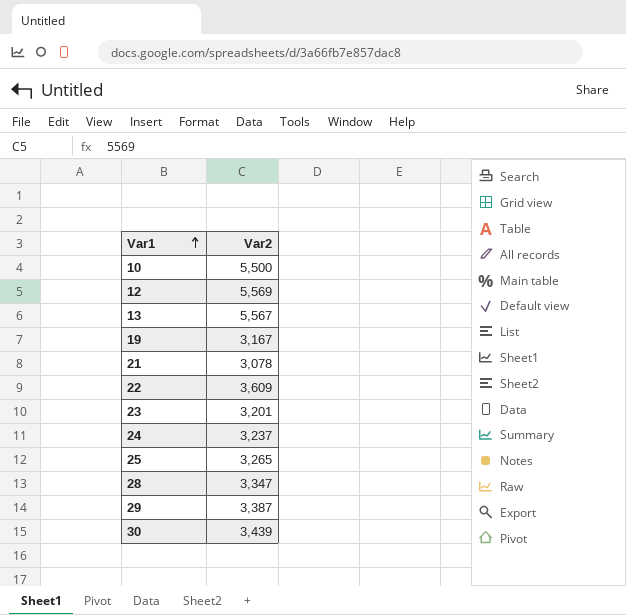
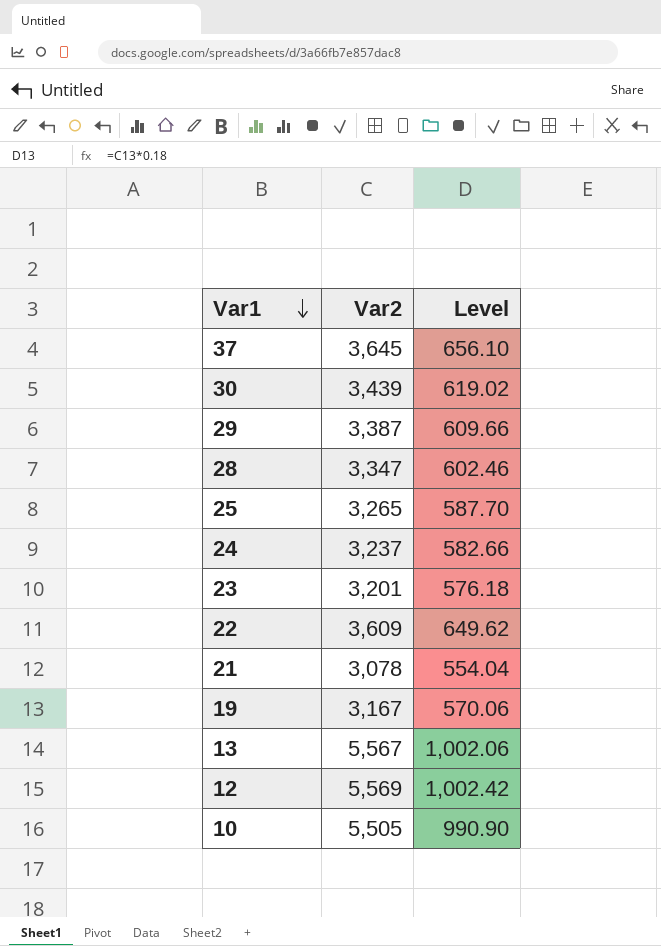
row order: Var1 ascending -> Var1 descending
column Level | formula: none -> [Var2] * 0.18
row 37: none -> 3,645 | 656.10
10 | Var2: 5,500 -> 5,505

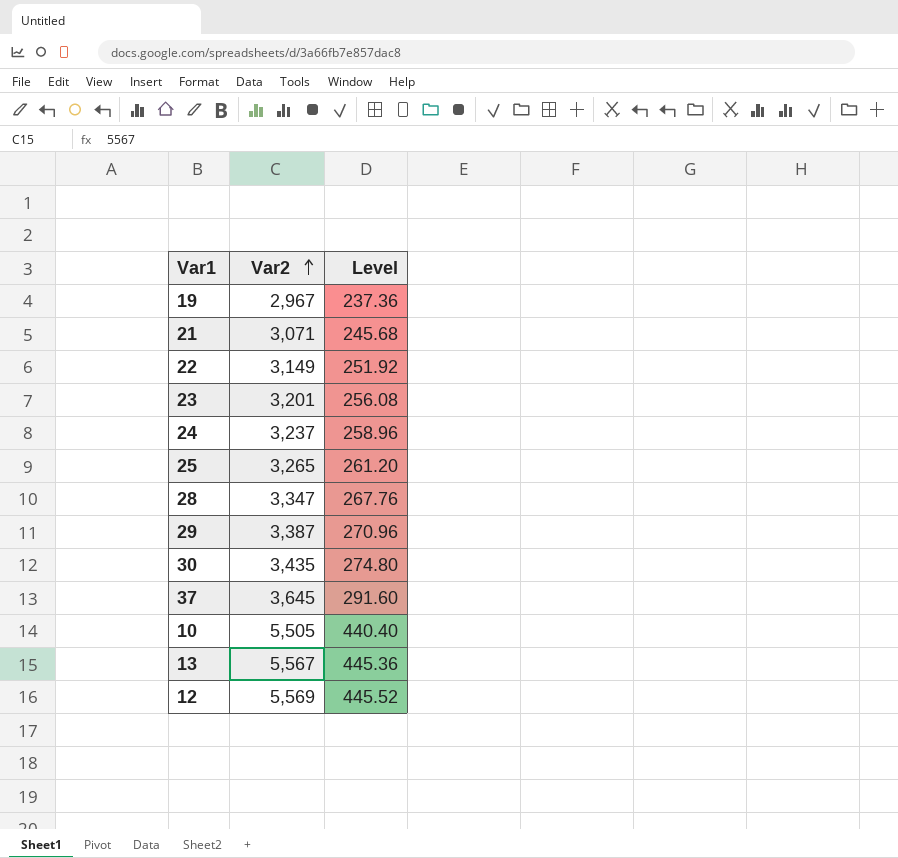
row order: Var1 descending -> Var2 ascending
column Level | formula: [Var2] * 0.18 -> [Var2] * 0.08
19 | Var2: 3,167 -> 2,967
21 | Var2: 3,078 -> 3,071
22 | Var2: 3,609 -> 3,149
30 | Var2: 3,439 -> 3,435

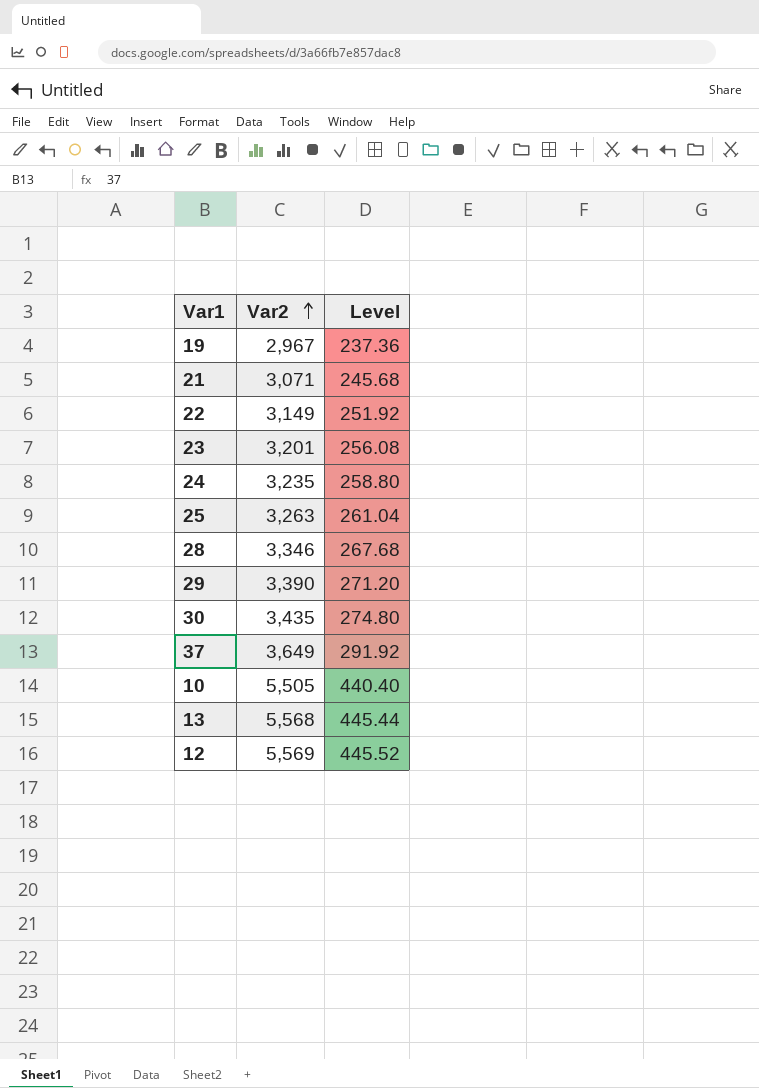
24 | Var2: 3,237 -> 3,235
24 | Level: 258.96 -> 258.80
25 | Var2: 3,265 -> 3,263
25 | Level: 261.20 -> 261.04
28 | Var2: 3,347 -> 3,346
28 | Level: 267.76 -> 267.68
29 | Var2: 3,387 -> 3,390
29 | Level: 270.96 -> 271.20
37 | Var2: 3,645 -> 3,649
37 | Level: 291.60 -> 291.92
13 | Var2: 5,567 -> 5,568
13 | Level: 445.36 -> 445.44

